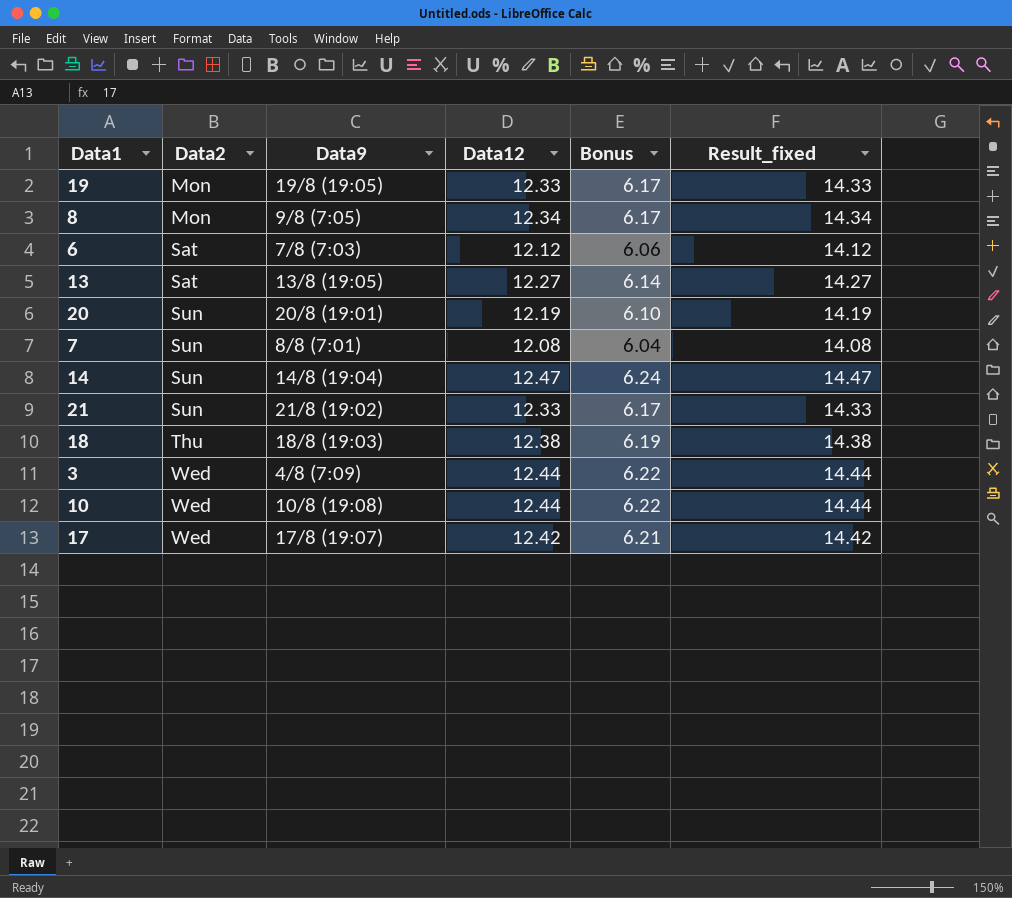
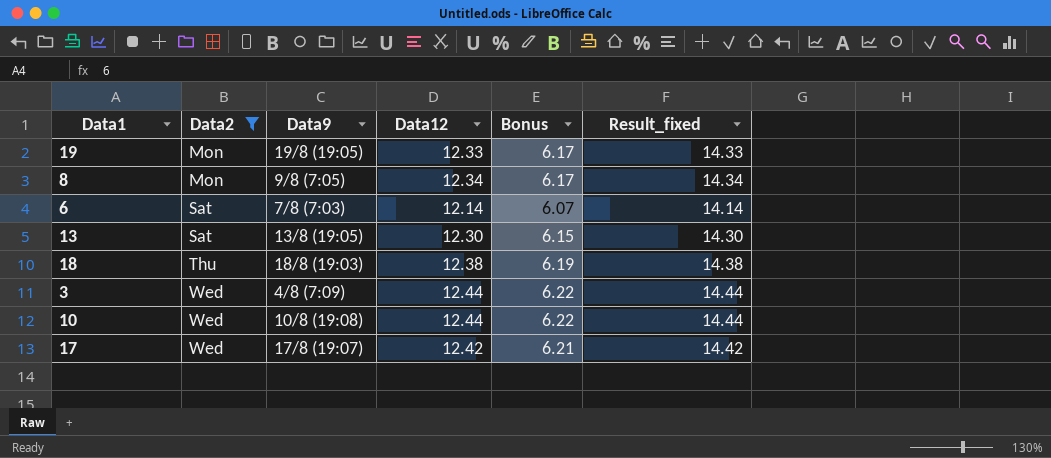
filter: none -> Data2 != Sun
6 | Data12: 12.12 -> 12.14
6 | Bonus: 6.06 -> 6.07
6 | Result_fixed: 14.12 -> 14.14
13 | Data12: 12.27 -> 12.30
13 | Bonus: 6.14 -> 6.15
13 | Result_fixed: 14.27 -> 14.30

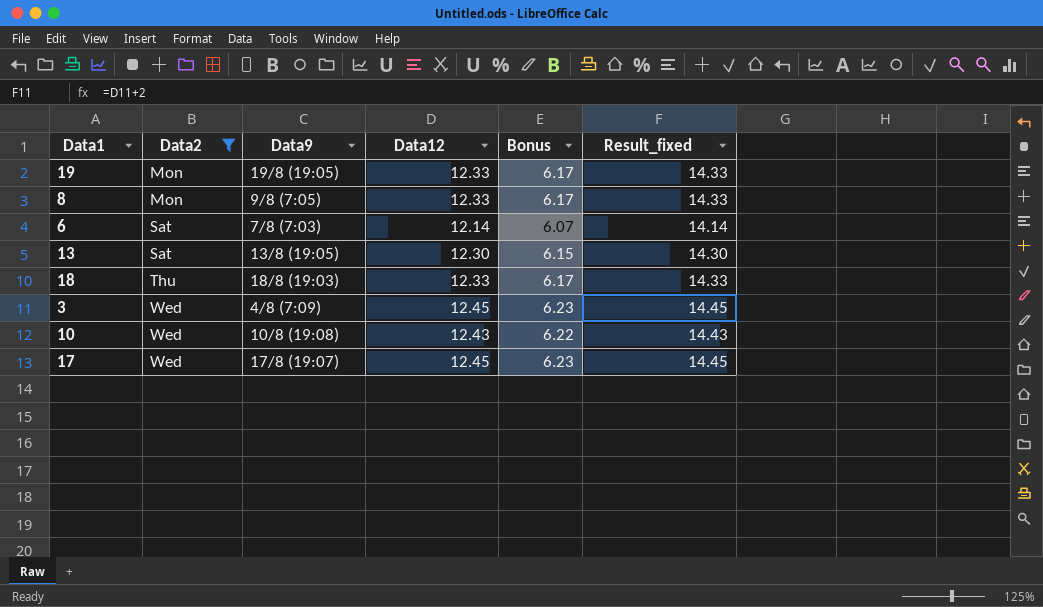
8 | Data12: 12.34 -> 12.33
8 | Result_fixed: 14.34 -> 14.33
18 | Data12: 12.38 -> 12.33
18 | Bonus: 6.19 -> 6.17
18 | Result_fixed: 14.38 -> 14.33
3 | Data12: 12.44 -> 12.45
3 | Bonus: 6.22 -> 6.23
3 | Result_fixed: 14.44 -> 14.45
10 | Data12: 12.44 -> 12.43
10 | Result_fixed: 14.44 -> 14.43
17 | Data12: 12.42 -> 12.45
17 | Bonus: 6.21 -> 6.23
17 | Result_fixed: 14.42 -> 14.45

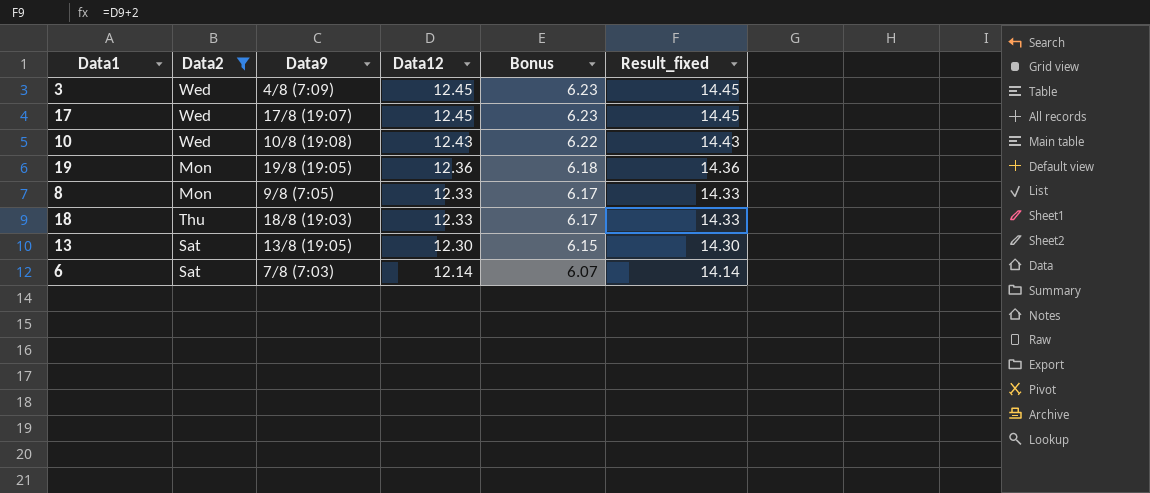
row order: Data2 ascending -> Data12 descending
19 | Data12: 12.33 -> 12.36
19 | Bonus: 6.17 -> 6.18
19 | Result_fixed: 14.33 -> 14.36

